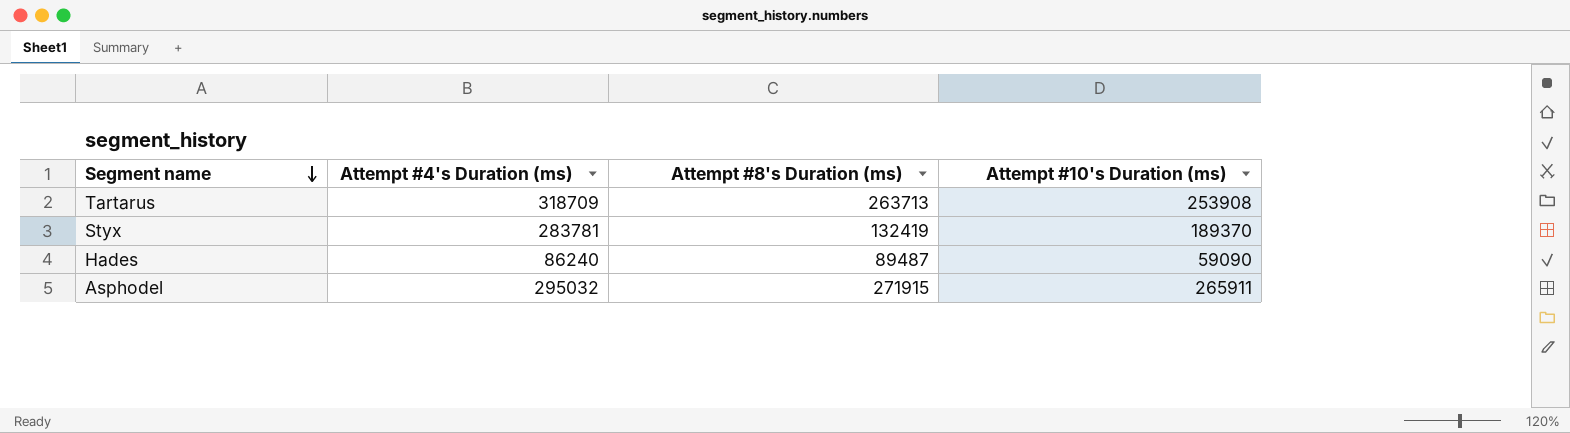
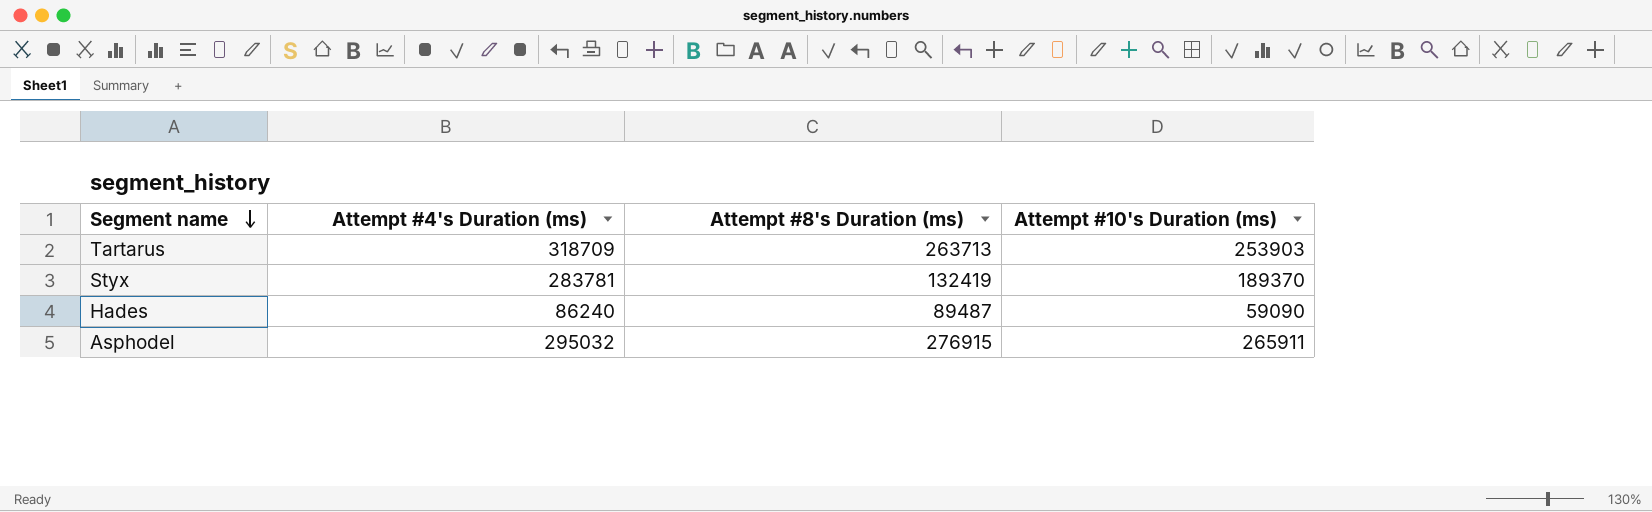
Tartarus | Attempt #10's Duration (ms): 253908 -> 253903
Asphodel | Attempt #8's Duration (ms): 271915 -> 276915

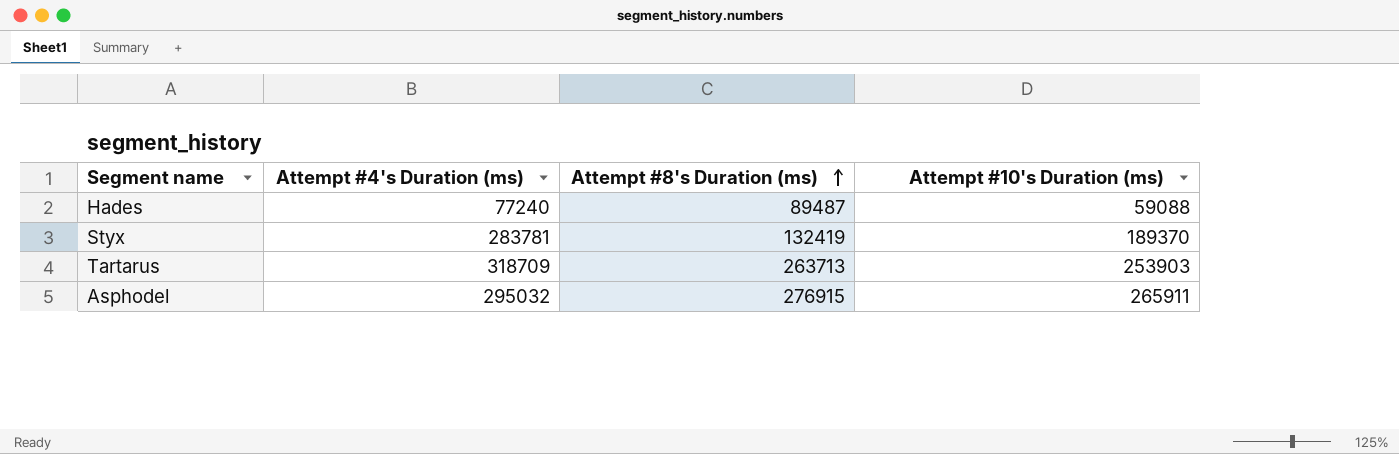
row order: Segment name descending -> Attempt #8's Duration (ms) ascending
Hades | Attempt #4's Duration (ms): 86240 -> 77240
Hades | Attempt #10's Duration (ms): 59090 -> 59088

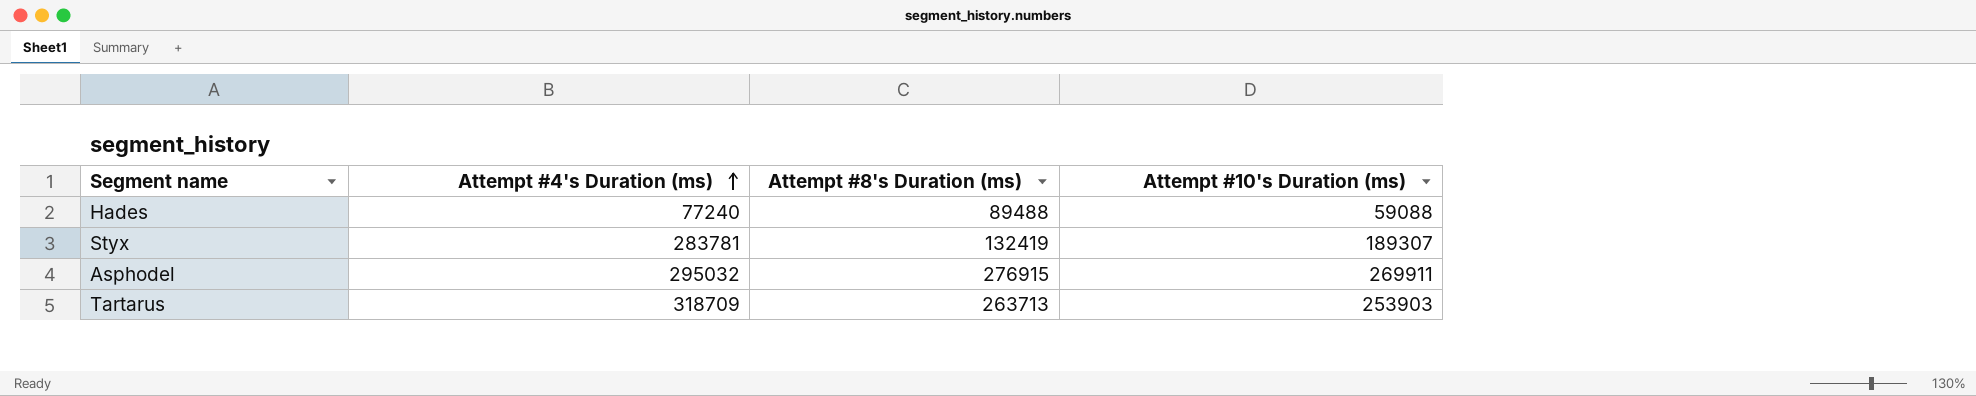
row order: Attempt #8's Duration (ms) ascending -> Attempt #4's Duration (ms) ascending
Hades | Attempt #8's Duration (ms): 89487 -> 89488
Styx | Attempt #10's Duration (ms): 189370 -> 189307
Asphodel | Attempt #10's Duration (ms): 265911 -> 269911

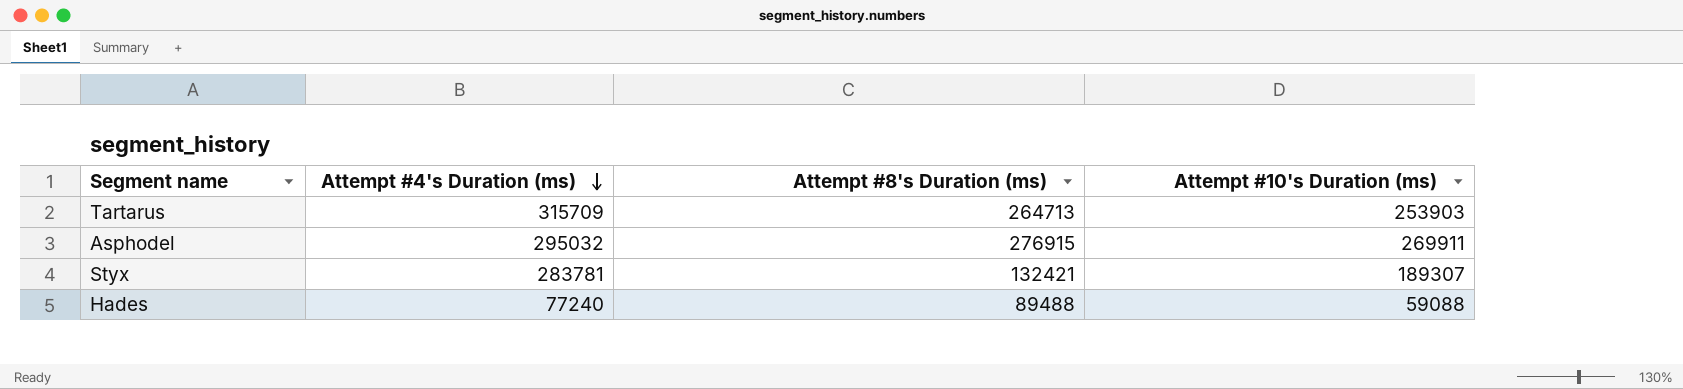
row order: Attempt #4's Duration (ms) ascending -> Attempt #4's Duration (ms) descending
Tartarus | Attempt #4's Duration (ms): 318709 -> 315709
Tartarus | Attempt #8's Duration (ms): 263713 -> 264713
Styx | Attempt #8's Duration (ms): 132419 -> 132421

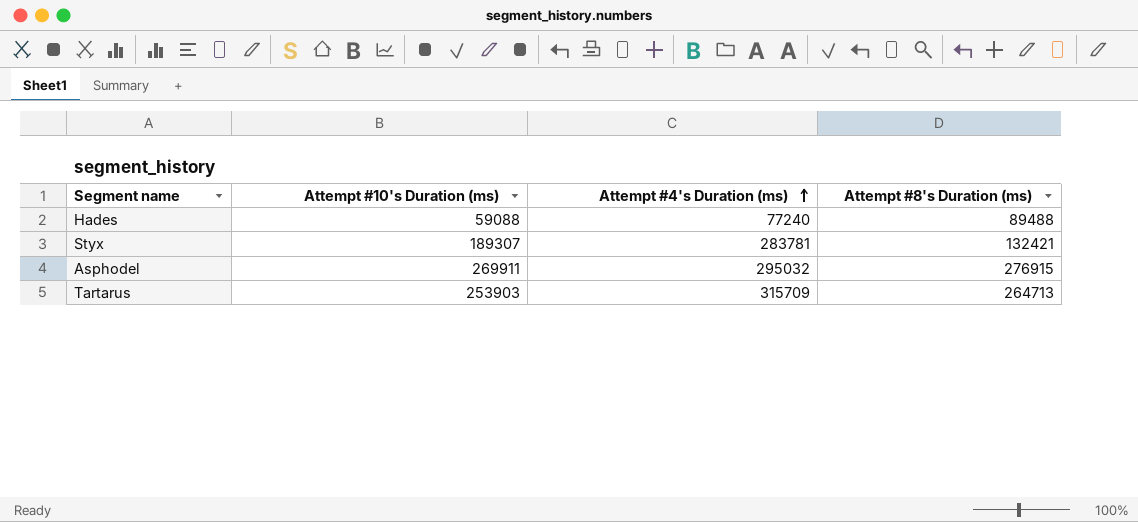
row order: Attempt #4's Duration (ms) descending -> Attempt #4's Duration (ms) ascending
column Attempt #10's Duration (ms) | position: 4 -> 2

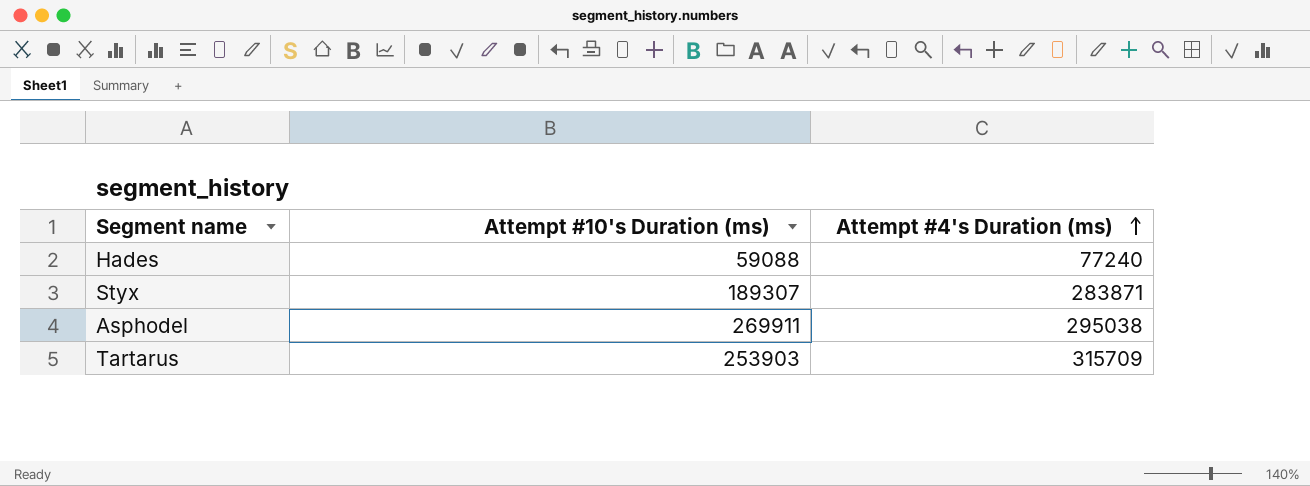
column Attempt #8's Duration (ms) | position: 4 -> none
Styx | Attempt #4's Duration (ms): 283781 -> 283871
Asphodel | Attempt #4's Duration (ms): 295032 -> 295038

